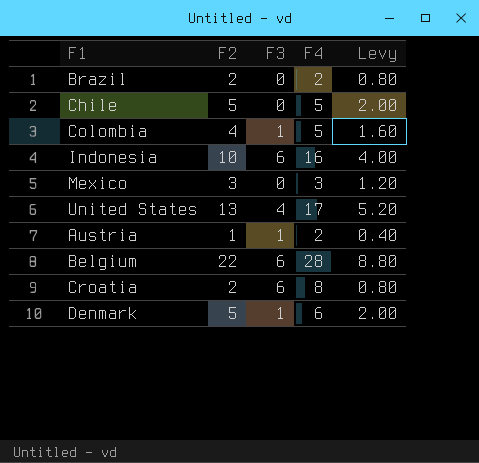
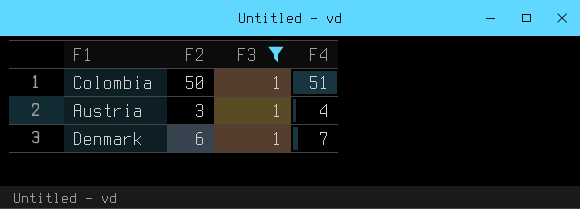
filter: none -> F3 = 1
column Levy | formula: [F2] * 0.4 -> none
Colombia | F2: 4 -> 50
Colombia | F4: 5 -> 51
Austria | F2: 1 -> 3
Austria | F4: 2 -> 4
Denmark | F2: 5 -> 6
Denmark | F4: 6 -> 7

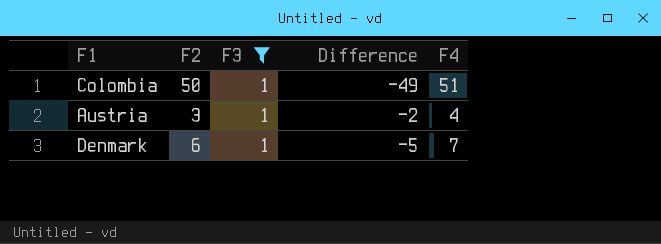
column Difference | formula: none -> [F3] - [F2]

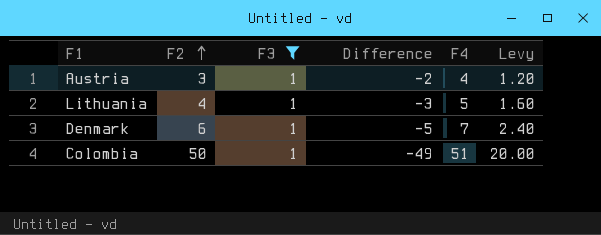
row order: none -> F2 ascending
column Levy | formula: none -> [F2] * 0.4
row Lithuania: none -> 4 | 1 | -3 | 5 | 1.60

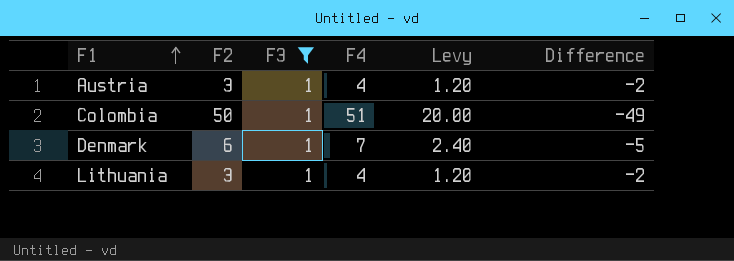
row order: F2 ascending -> F1 ascending
column Difference | position: 4 -> 6
Lithuania | F2: 4 -> 3
Lithuania | F4: 5 -> 4
Lithuania | Levy: 1.60 -> 1.20
Lithuania | Difference: -3 -> -2

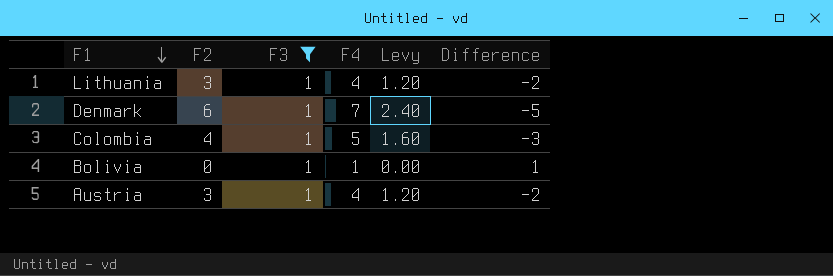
row order: F1 ascending -> F1 descending
Colombia | F2: 50 -> 4
Colombia | F4: 51 -> 5
Colombia | Levy: 20.00 -> 1.60
Colombia | Difference: -49 -> -3
row Bolivia: none -> 0 | 1 | 1 | 0.00 | 1

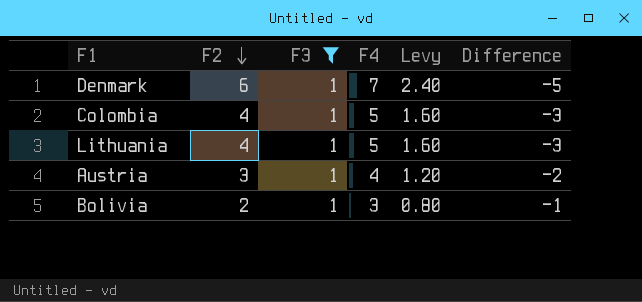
row order: F1 descending -> F2 descending
Lithuania | F2: 3 -> 4
Lithuania | F4: 4 -> 5
Lithuania | Levy: 1.20 -> 1.60
Lithuania | Difference: -2 -> -3
Bolivia | F2: 0 -> 2
Bolivia | F4: 1 -> 3
Bolivia | Levy: 0.00 -> 0.80
Bolivia | Difference: 1 -> -1

